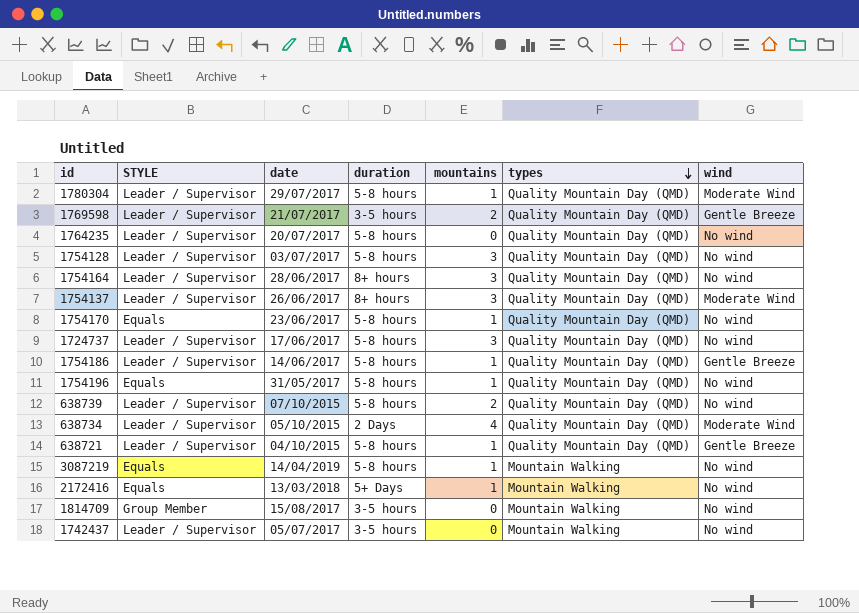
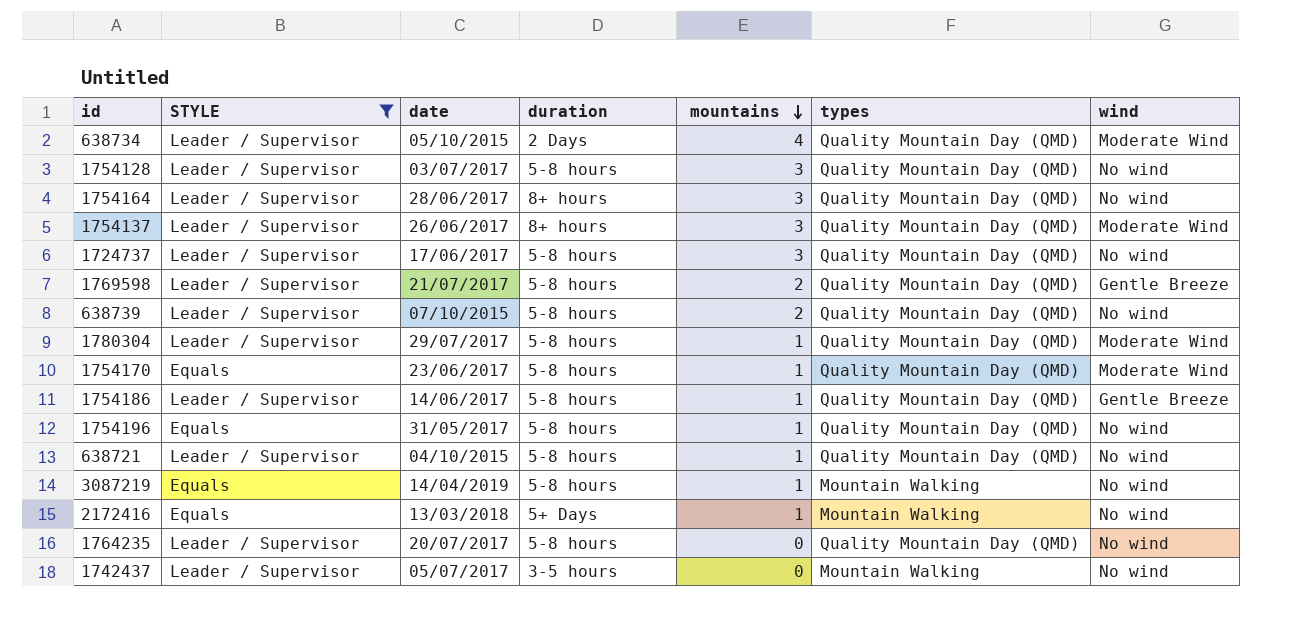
filter: none -> STYLE != Group Member
row order: types descending -> mountains descending
1769598 | duration: 3-5 hours -> 5-8 hours
1754170 | wind: No wind -> Moderate Wind
638721 | wind: Gentle Breeze -> No wind

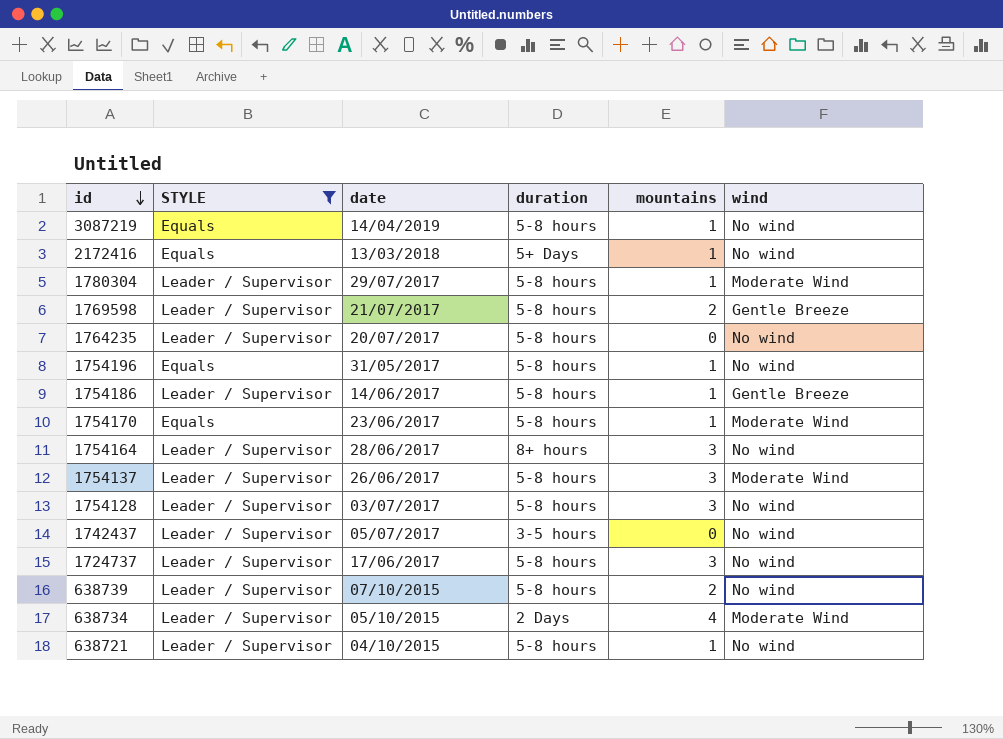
row order: mountains descending -> id descending
column types | position: 6 -> none
1754137 | duration: 8+ hours -> 5-8 hours

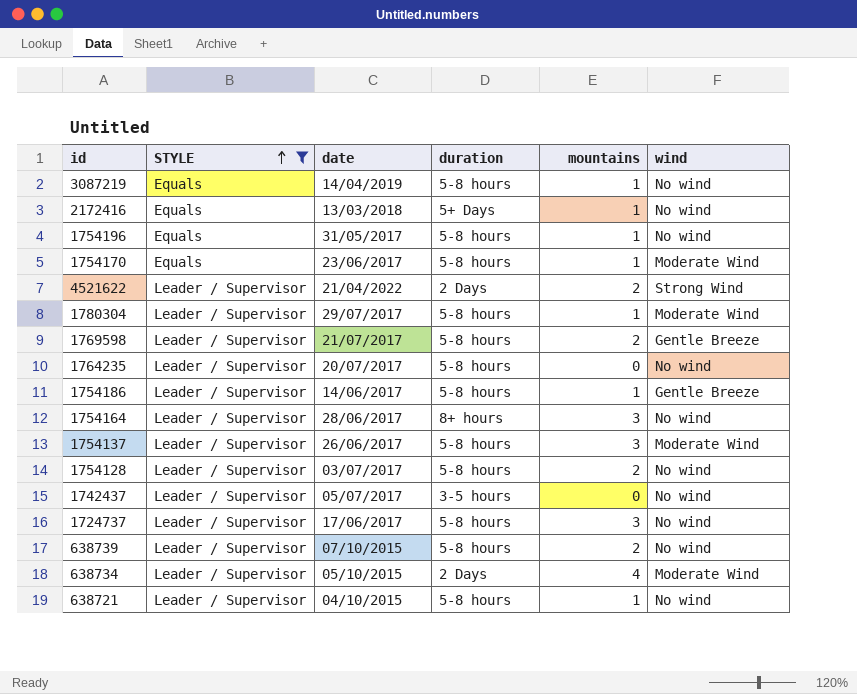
row order: id descending -> STYLE ascending
row 4521622: none -> Leader / Supervisor | 21/04/2022 | 2 Days | 2 | Strong Wind
1754128 | mountains: 3 -> 2

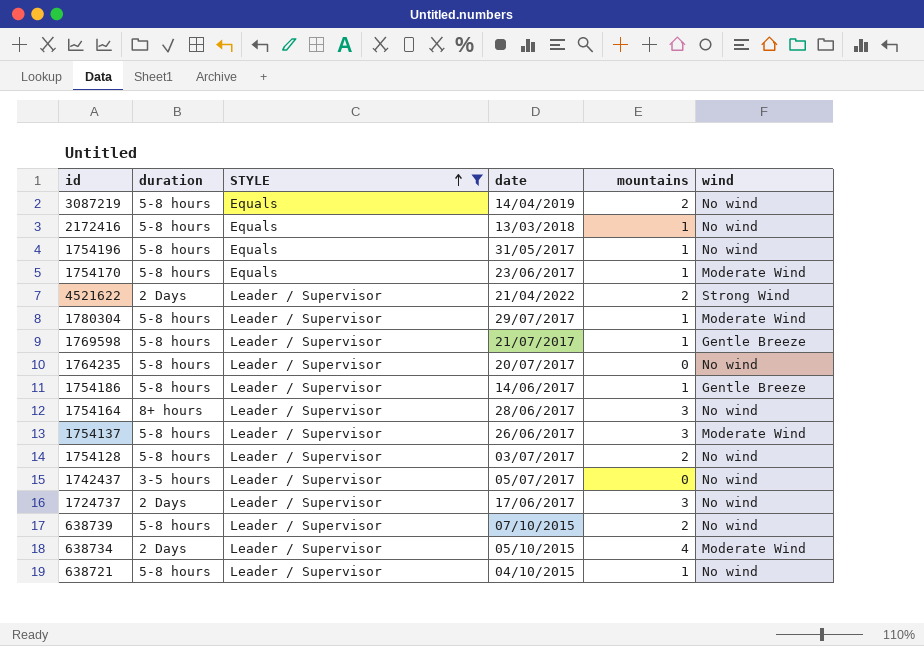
column duration | position: 4 -> 2
3087219 | mountains: 1 -> 2
2172416 | duration: 5+ Days -> 5-8 hours
1769598 | mountains: 2 -> 1
1724737 | duration: 5-8 hours -> 2 Days

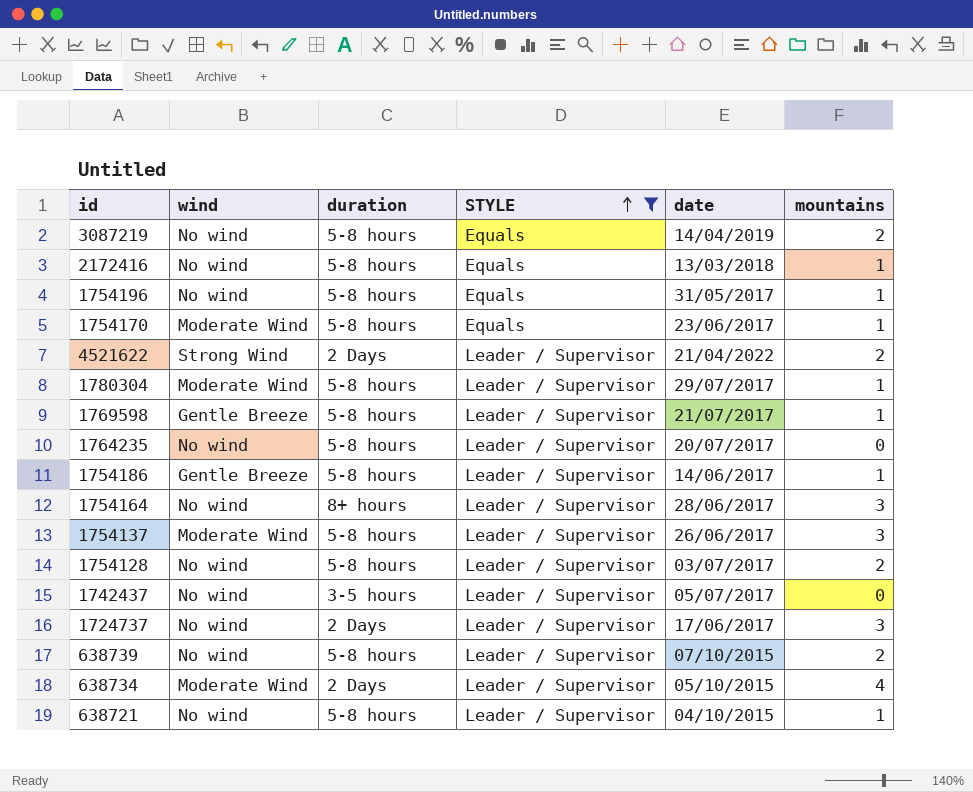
column wind | position: 6 -> 2

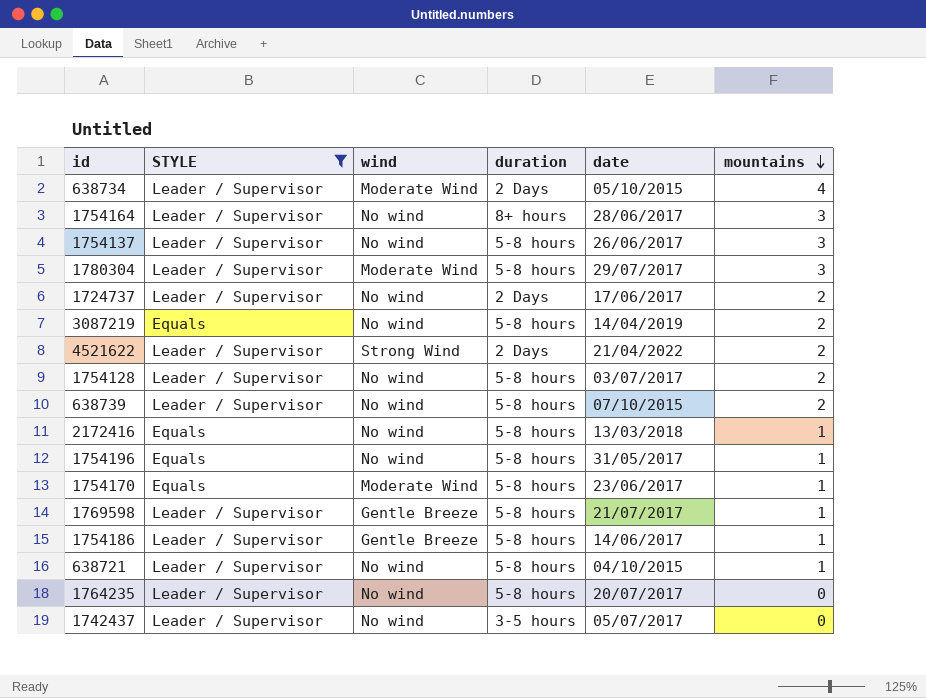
row order: STYLE ascending -> mountains descending
column STYLE | position: 4 -> 2
1754137 | wind: Moderate Wind -> No wind
1780304 | mountains: 1 -> 3
1724737 | mountains: 3 -> 2

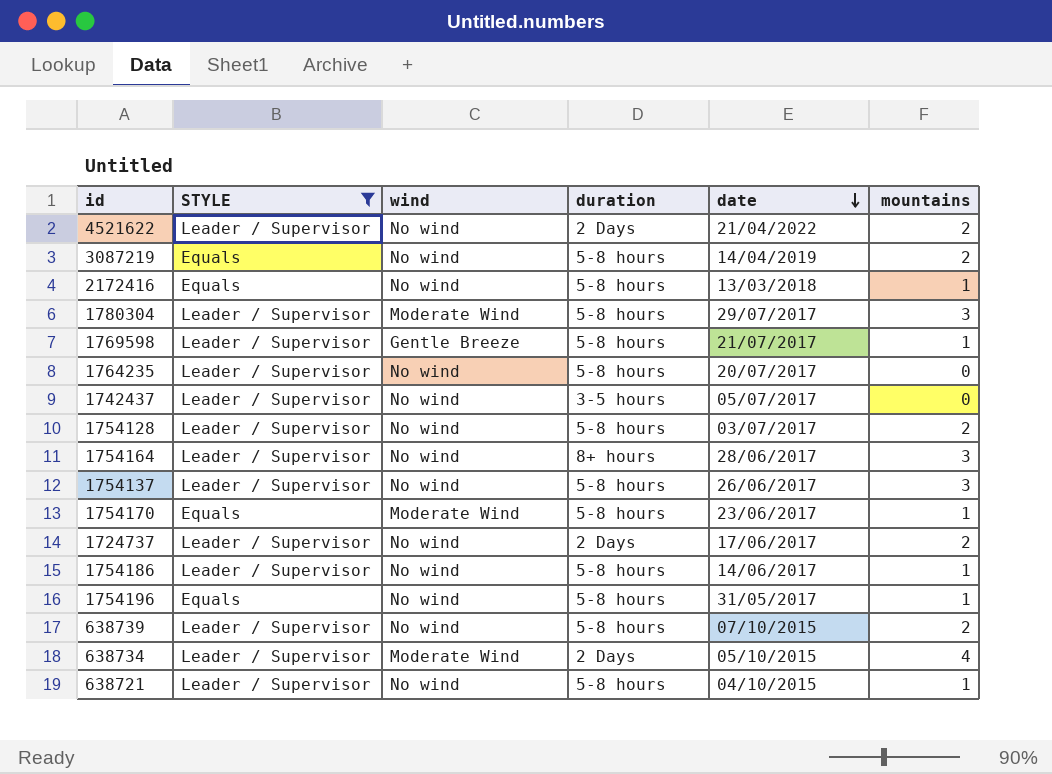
row order: mountains descending -> date descending
4521622 | wind: Strong Wind -> No wind
1754186 | wind: Gentle Breeze -> No wind

